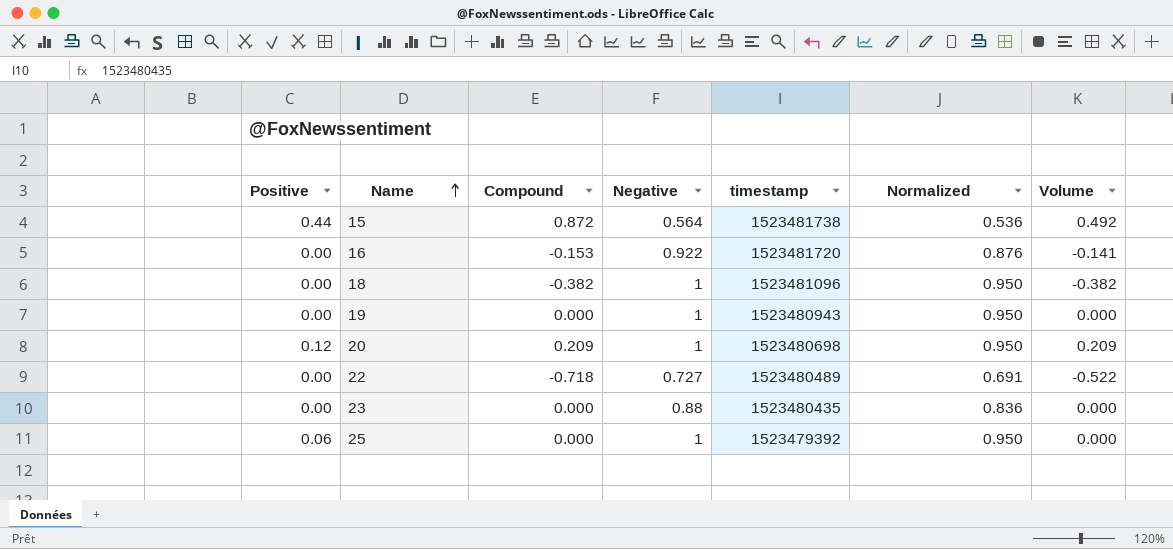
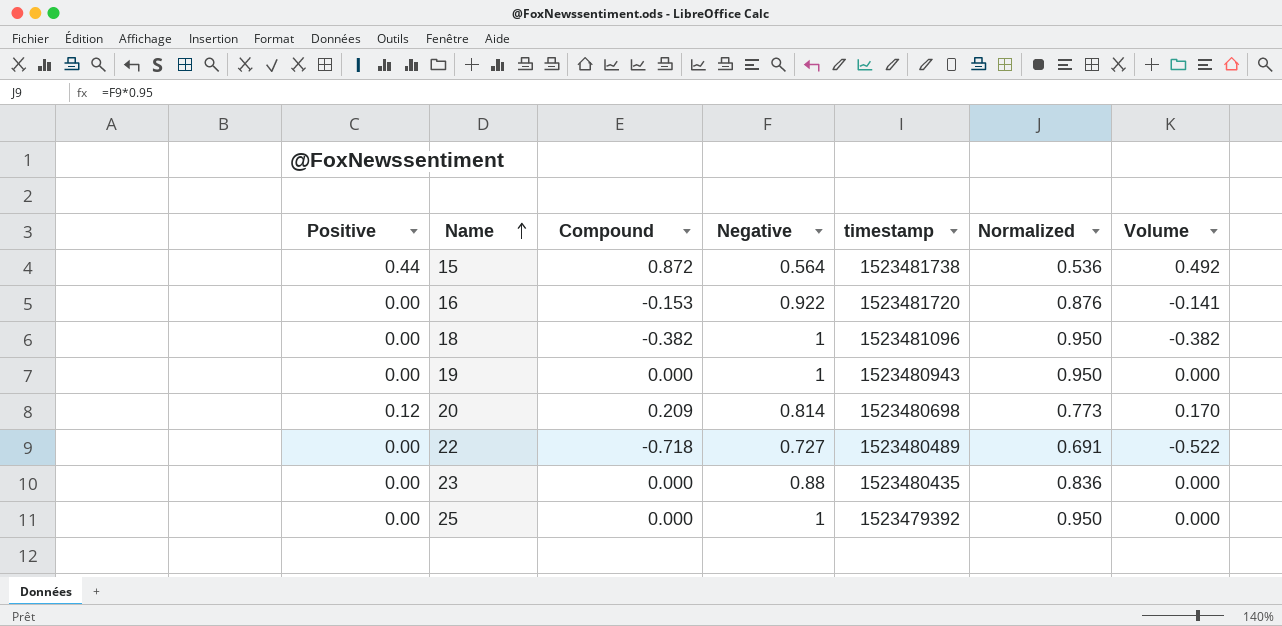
20 | Negative: 1 -> 0.814
20 | Normalized: 0.950 -> 0.773
20 | Volume: 0.209 -> 0.170
25 | Positive: 0.06 -> 0.00

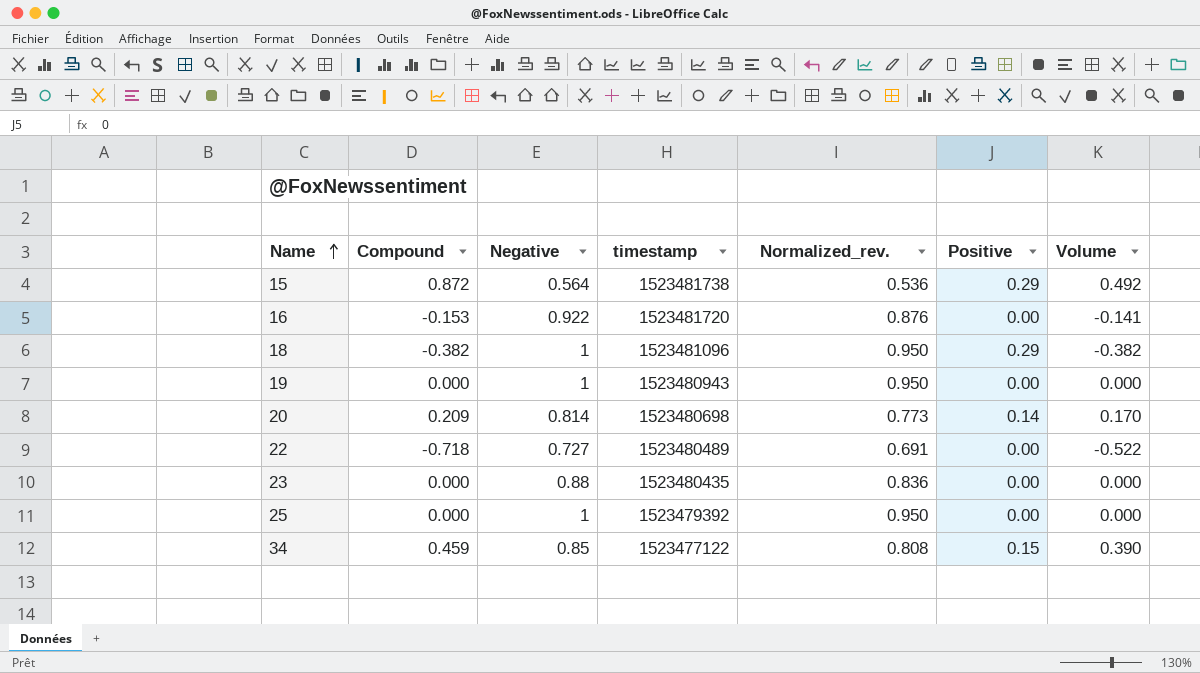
column name: Normalized -> Normalized_rev.
column Positive | position: 1 -> 6
15 | Positive: 0.44 -> 0.29
18 | Positive: 0.00 -> 0.29
20 | Positive: 0.12 -> 0.14
row 34: none -> 0.459 | 0.85 | 1523477122 | 0.808 | 0.15 | 0.390

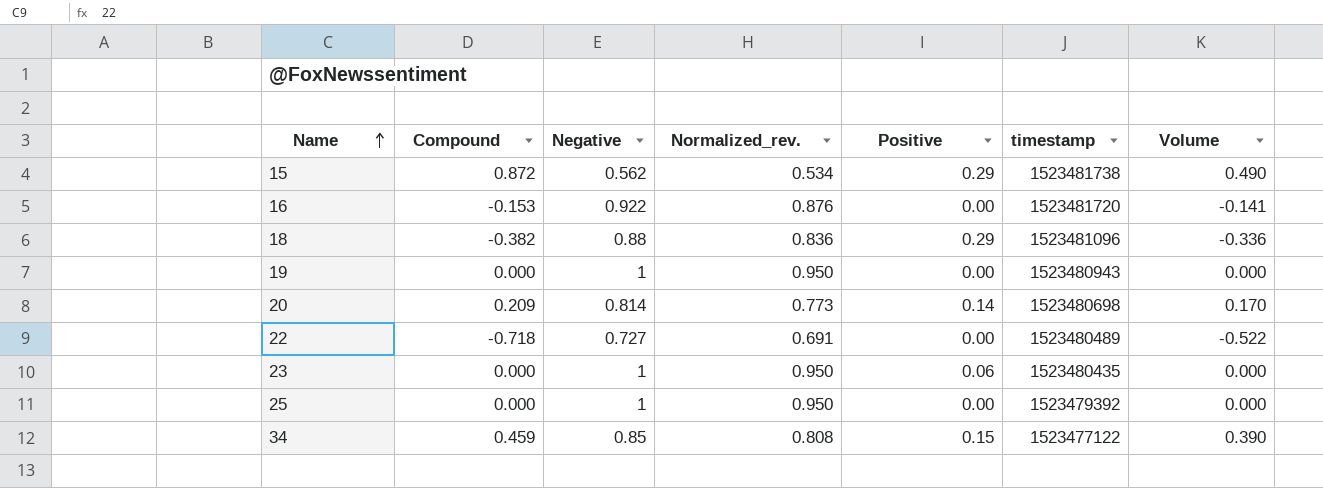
column timestamp | position: 4 -> 6
15 | Negative: 0.564 -> 0.562
15 | Normalized_rev.: 0.536 -> 0.534
15 | Volume: 0.492 -> 0.490
18 | Negative: 1 -> 0.88
18 | Normalized_rev.: 0.950 -> 0.836
18 | Volume: -0.382 -> -0.336
23 | Negative: 0.88 -> 1
23 | Normalized_rev.: 0.836 -> 0.950
23 | Positive: 0.00 -> 0.06

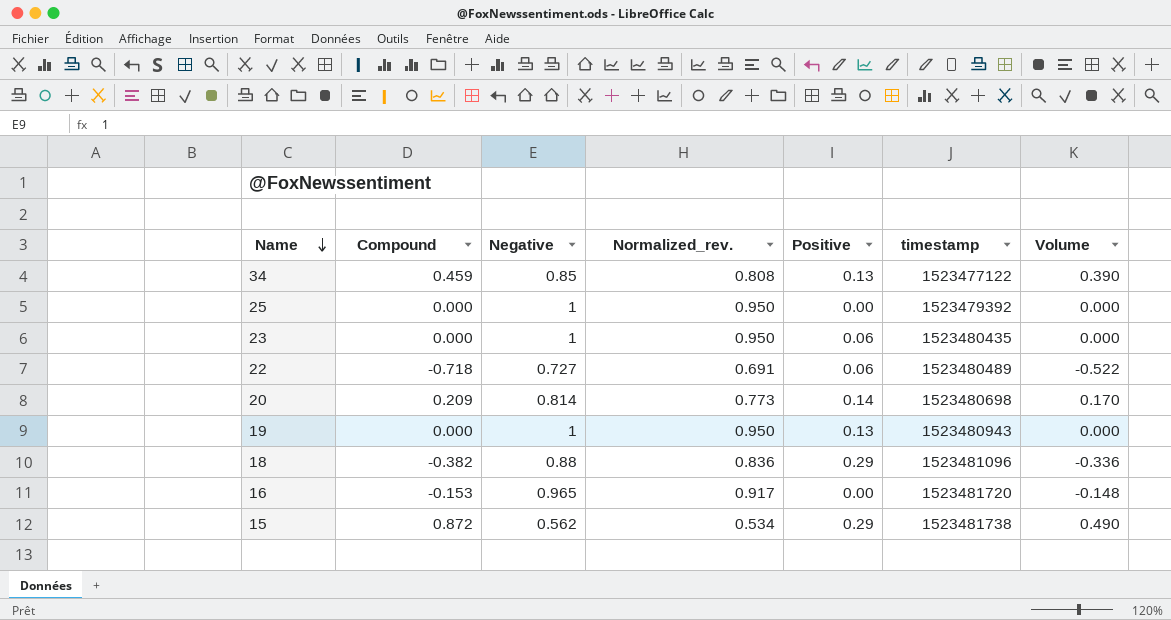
row order: Name ascending -> Name descending
34 | Positive: 0.15 -> 0.13
22 | Positive: 0.00 -> 0.06
19 | Positive: 0.00 -> 0.13
16 | Negative: 0.922 -> 0.965
16 | Normalized_rev.: 0.876 -> 0.917
16 | Volume: -0.141 -> -0.148

